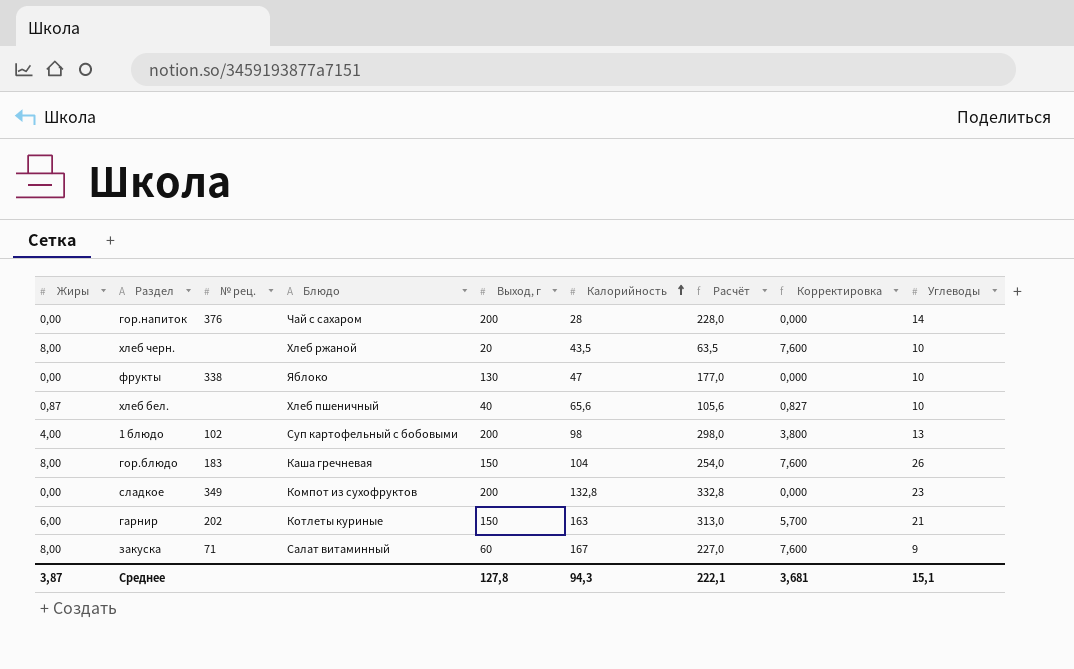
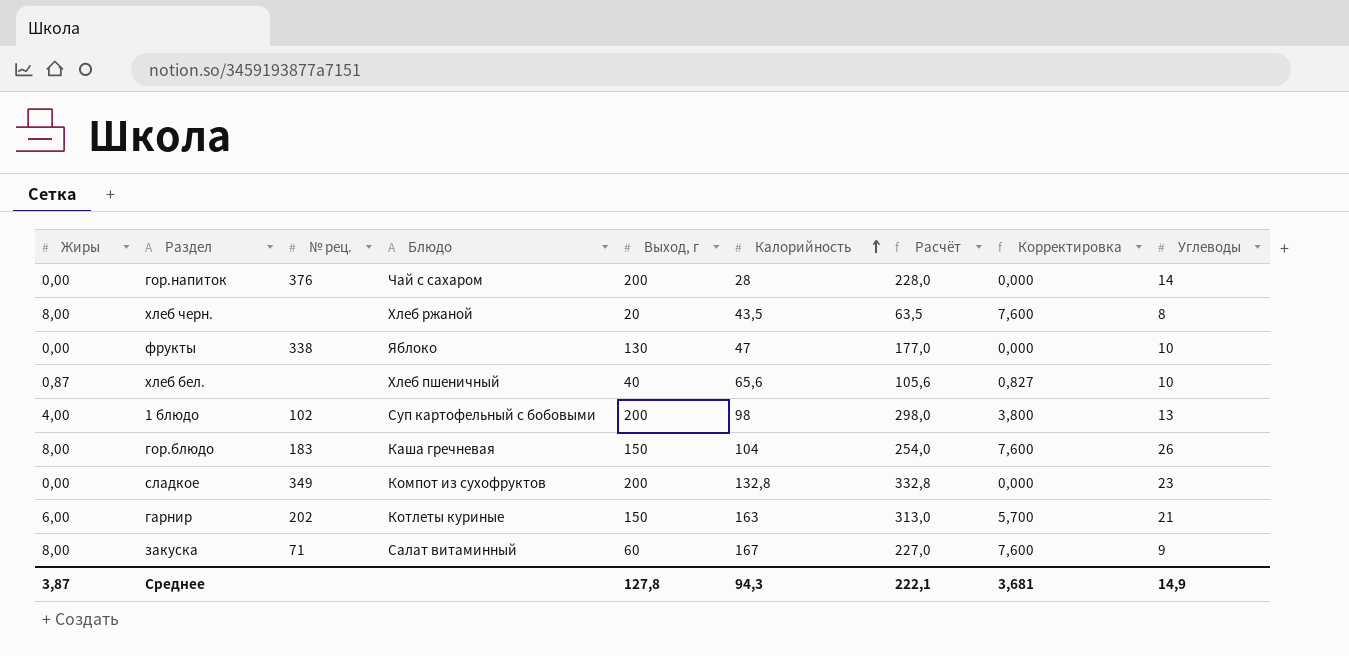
хлеб черн. | Углеводы: 10 -> 8
Среднее | Углеводы: 15,1 -> 14,9

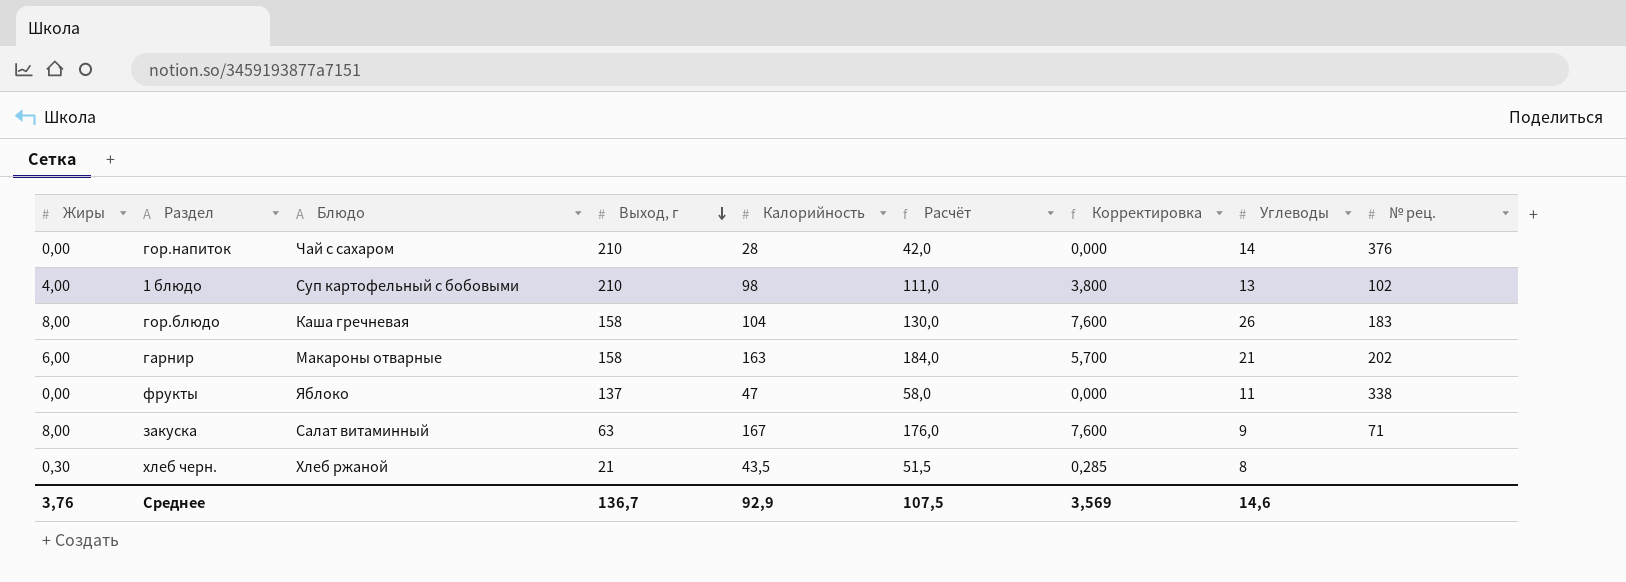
row order: Калорийность ascending -> Выход, г descending
column Расчёт | formula: [Выход, г] + [Калорийность] -> [Калорийность] + [Углеводы]
column № рец. | position: 3 -> 9
row хлеб бел.: 0,87 | none | Хлеб пшеничный | 40 | 65,6 | 105,6 | 0,827 | 10 -> none
row сладкое: 0,00 | 349 | Компот из сухофруктов | 200 | 132,8 | 332,8 | 0,000 | 23 -> none
гор.напиток | Выход, г: 200 -> 210
1 блюдо | Выход, г: 200 -> 210
гор.блюдо | Выход, г: 150 -> 158
гарнир | Блюдо: Котлеты куриные -> Макароны отварные
гарнир | Выход, г: 150 -> 158
фрукты | Выход, г: 130 -> 137
фрукты | Углеводы: 10 -> 11
закуска | Выход, г: 60 -> 63
хлеб черн. | Жиры: 8,00 -> 0,30
хлеб черн. | Выход, г: 20 -> 21
хлеб черн. | Корректировка: 7,600 -> 0,285
Среднее | Жиры: 3,87 -> 3,76
Среднее | Выход, г: 127,8 -> 136,7
Среднее | Калорийность: 94,3 -> 92,9
Среднее | Расчёт: 222,1 -> 107,5
Среднее | Корректировка: 3,681 -> 3,569
Среднее | Углеводы: 14,9 -> 14,6

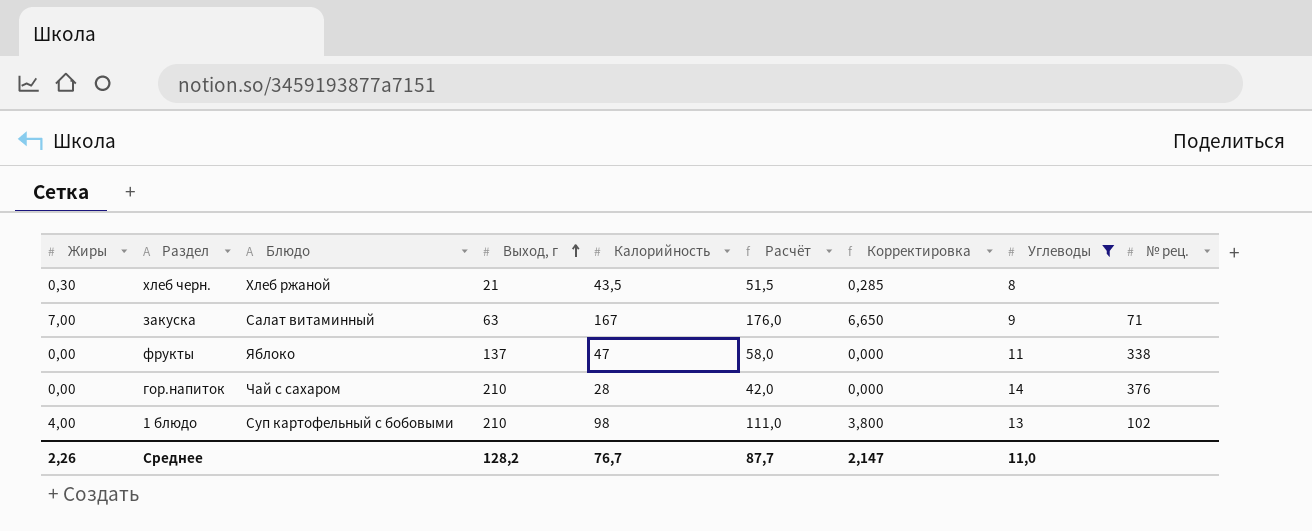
filter: none -> Углеводы <= 14
row order: Выход, г descending -> Выход, г ascending
закуска | Жиры: 8,00 -> 7,00
закуска | Корректировка: 7,600 -> 6,650
Среднее | Жиры: 3,76 -> 2,26
Среднее | Выход, г: 136,7 -> 128,2
Среднее | Калорийность: 92,9 -> 76,7
Среднее | Расчёт: 107,5 -> 87,7
Среднее | Корректировка: 3,569 -> 2,147
Среднее | Углеводы: 14,6 -> 11,0

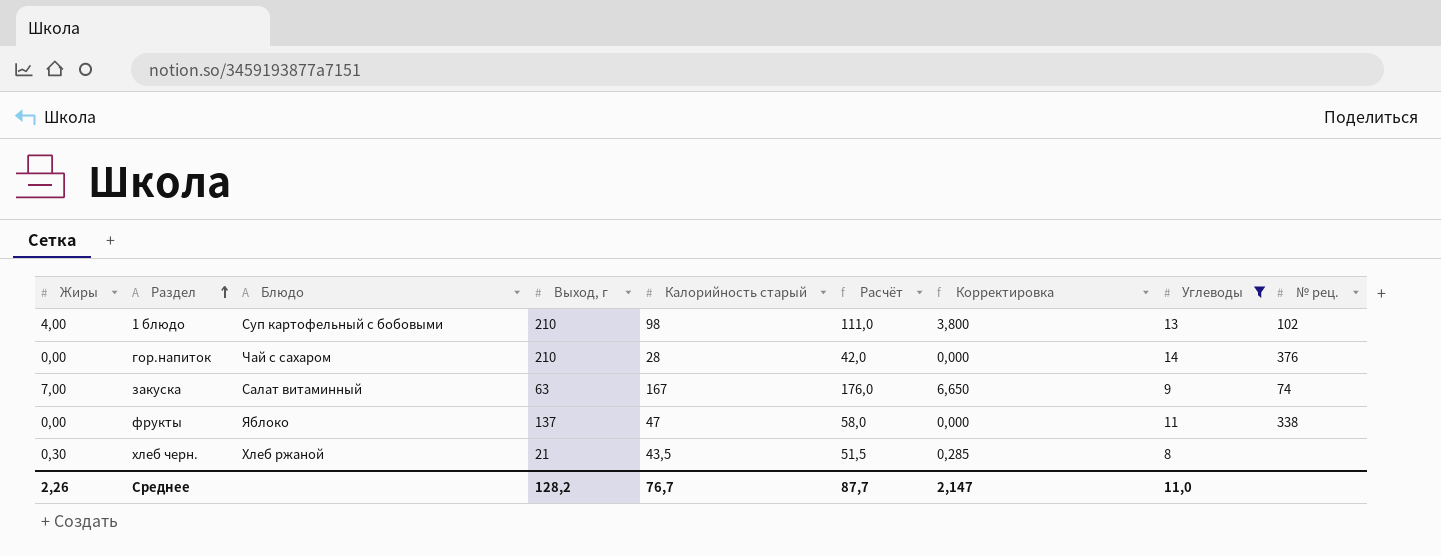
row order: Выход, г ascending -> Раздел ascending
column name: Калорийность -> Калорийность старый
закуска | № рец.: 71 -> 74

